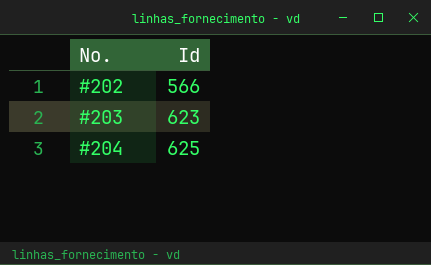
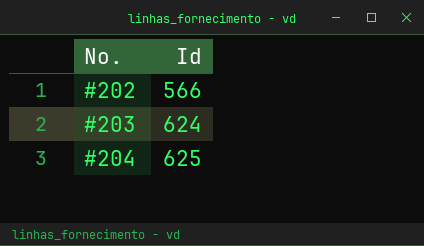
#203 | Id: 623 -> 624

